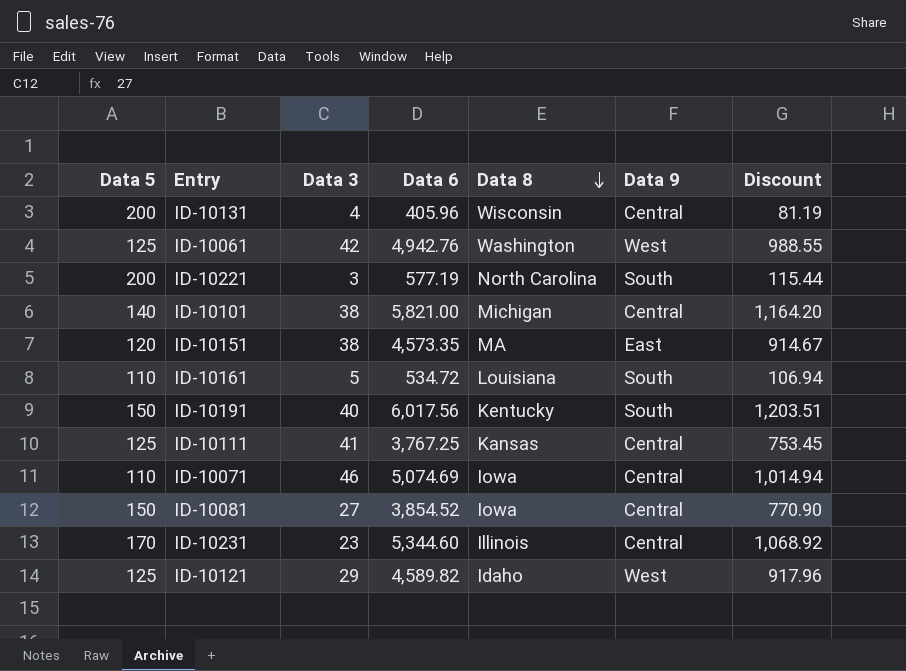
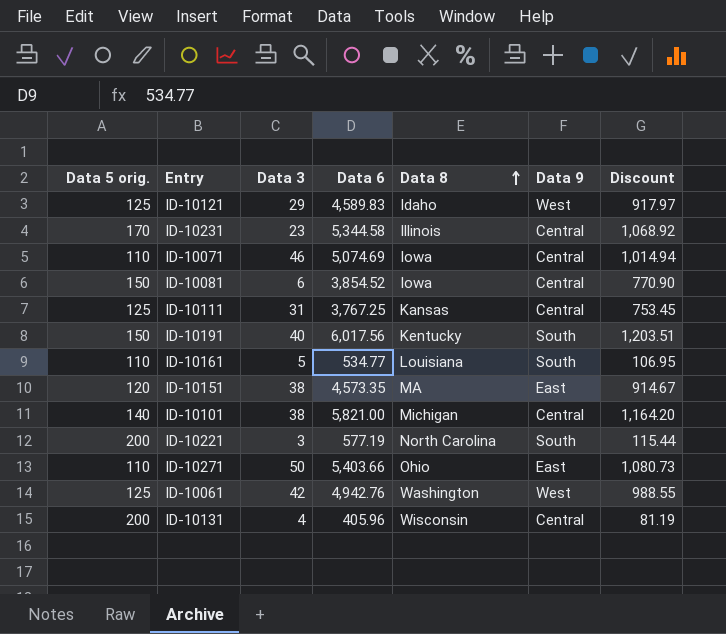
row order: Data 8 descending -> Data 8 ascending
column name: Data 5 -> Data 5 orig.
ID-10121 | Data 6: 4,589.82 -> 4,589.83
ID-10121 | Discount: 917.96 -> 917.97
ID-10231 | Data 6: 5,344.60 -> 5,344.58
ID-10081 | Data 3: 27 -> 6
ID-10111 | Data 3: 41 -> 31
ID-10161 | Data 6: 534.72 -> 534.77
ID-10161 | Discount: 106.94 -> 106.95
row ID-10271: none -> 110 | 50 | 5,403.66 | Ohio | East | 1,080.73

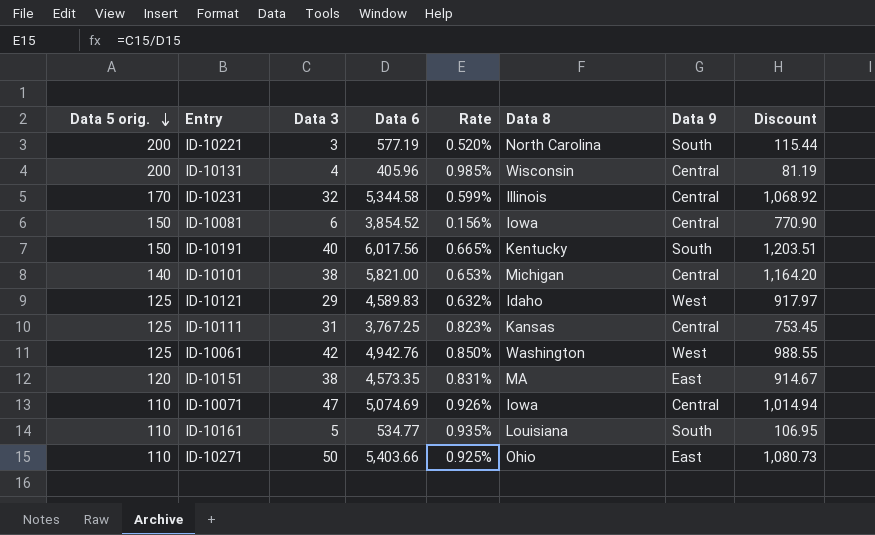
row order: Data 8 ascending -> Data 5 orig. descending
column Rate | formula: none -> [Data 3] / [Data 6]
ID-10231 | Data 3: 23 -> 32
ID-10071 | Data 3: 46 -> 47

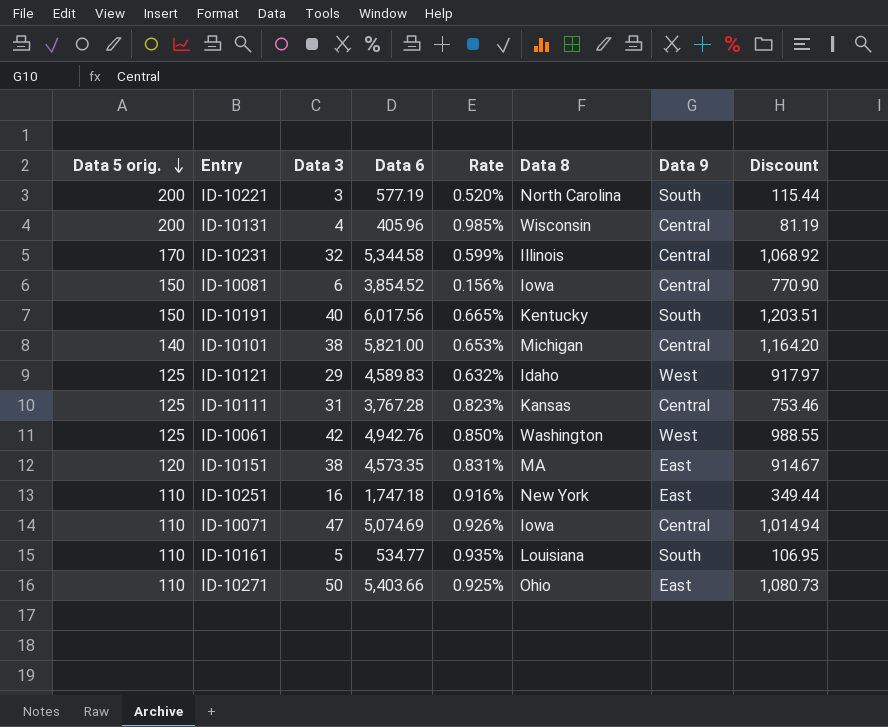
ID-10111 | Data 6: 3,767.25 -> 3,767.28
ID-10111 | Discount: 753.45 -> 753.46
row ID-10251: none -> 110 | 16 | 1,747.18 | 0.916% | New York | East | 349.44

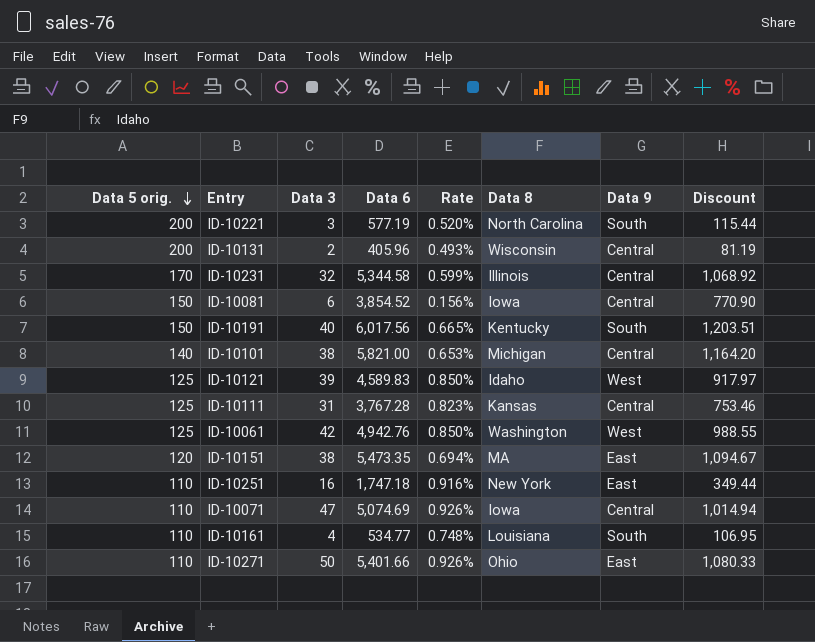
ID-10131 | Data 3: 4 -> 2
ID-10131 | Rate: 0.985% -> 0.493%
ID-10121 | Data 3: 29 -> 39
ID-10121 | Rate: 0.632% -> 0.850%
ID-10151 | Data 6: 4,573.35 -> 5,473.35
ID-10151 | Rate: 0.831% -> 0.694%
ID-10151 | Discount: 914.67 -> 1,094.67
ID-10161 | Data 3: 5 -> 4
ID-10161 | Rate: 0.935% -> 0.748%
ID-10271 | Data 6: 5,403.66 -> 5,401.66
ID-10271 | Rate: 0.925% -> 0.926%
ID-10271 | Discount: 1,080.73 -> 1,080.33

